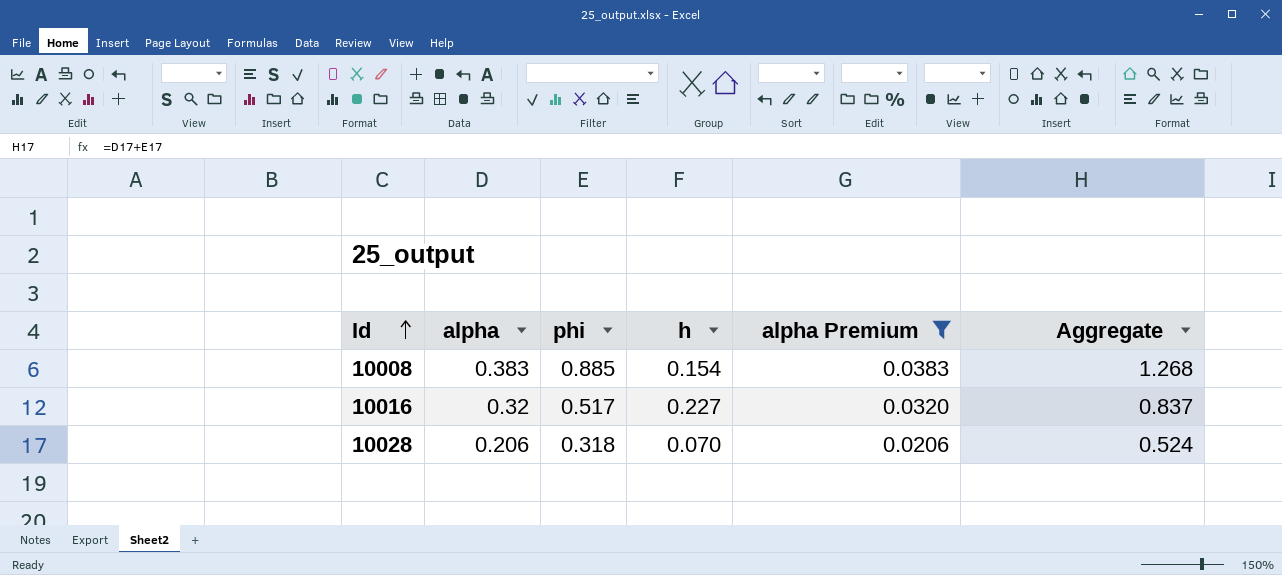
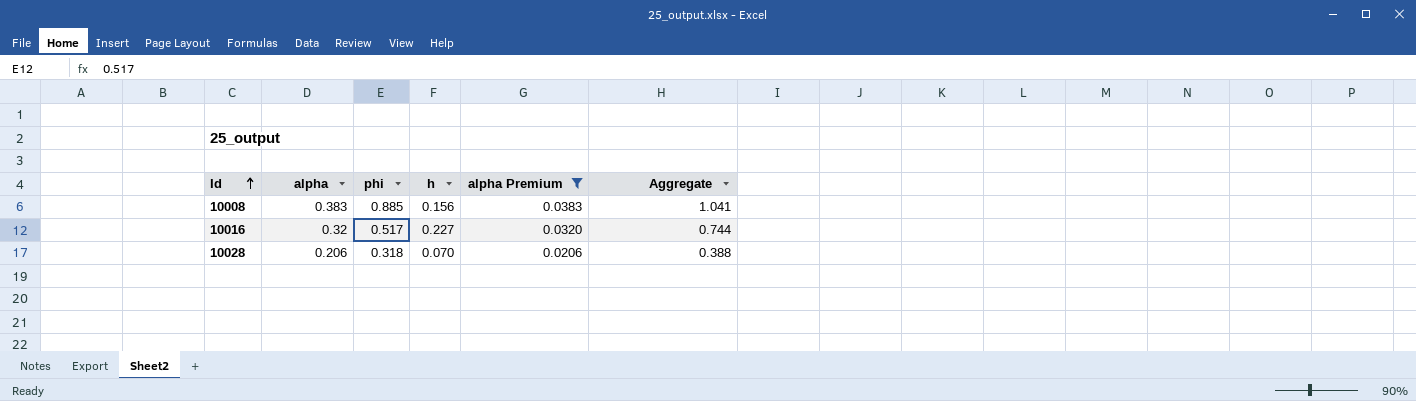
column Aggregate | formula: [alpha] + [phi] -> [phi] + [h]
10008 | h: 0.154 -> 0.156

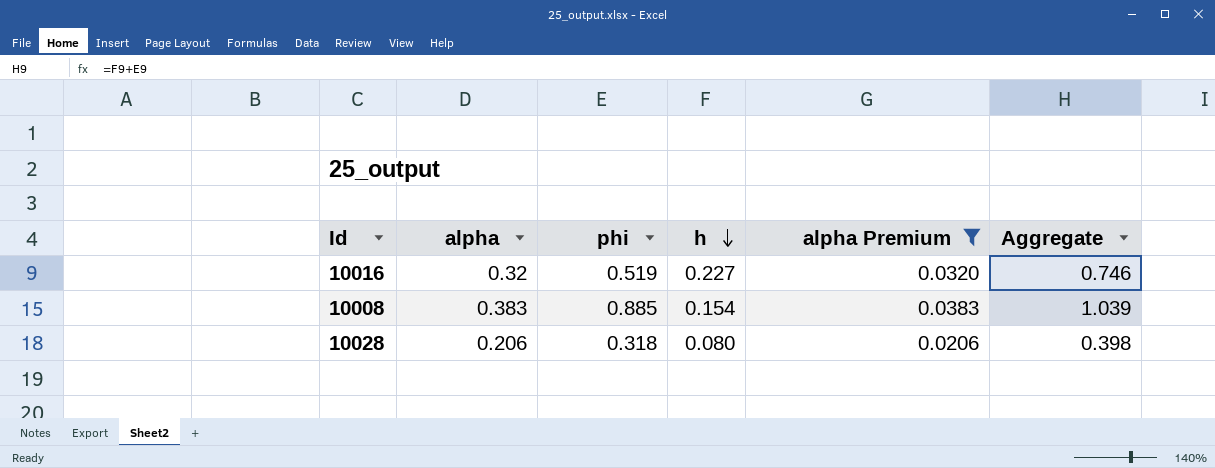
row order: Id ascending -> h descending
10016 | phi: 0.517 -> 0.519
10016 | Aggregate: 0.744 -> 0.746
10008 | h: 0.156 -> 0.154
10008 | Aggregate: 1.041 -> 1.039
10028 | h: 0.070 -> 0.080
10028 | Aggregate: 0.388 -> 0.398

